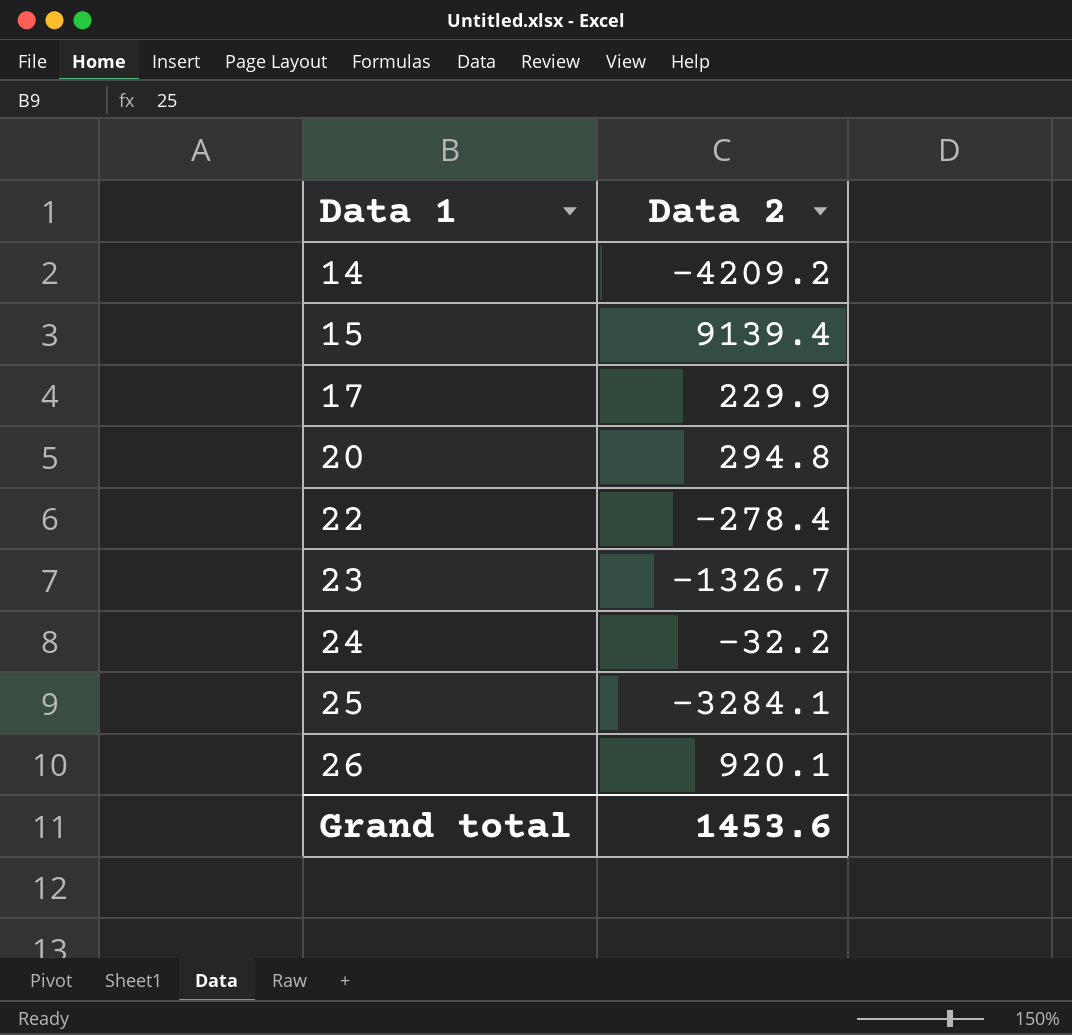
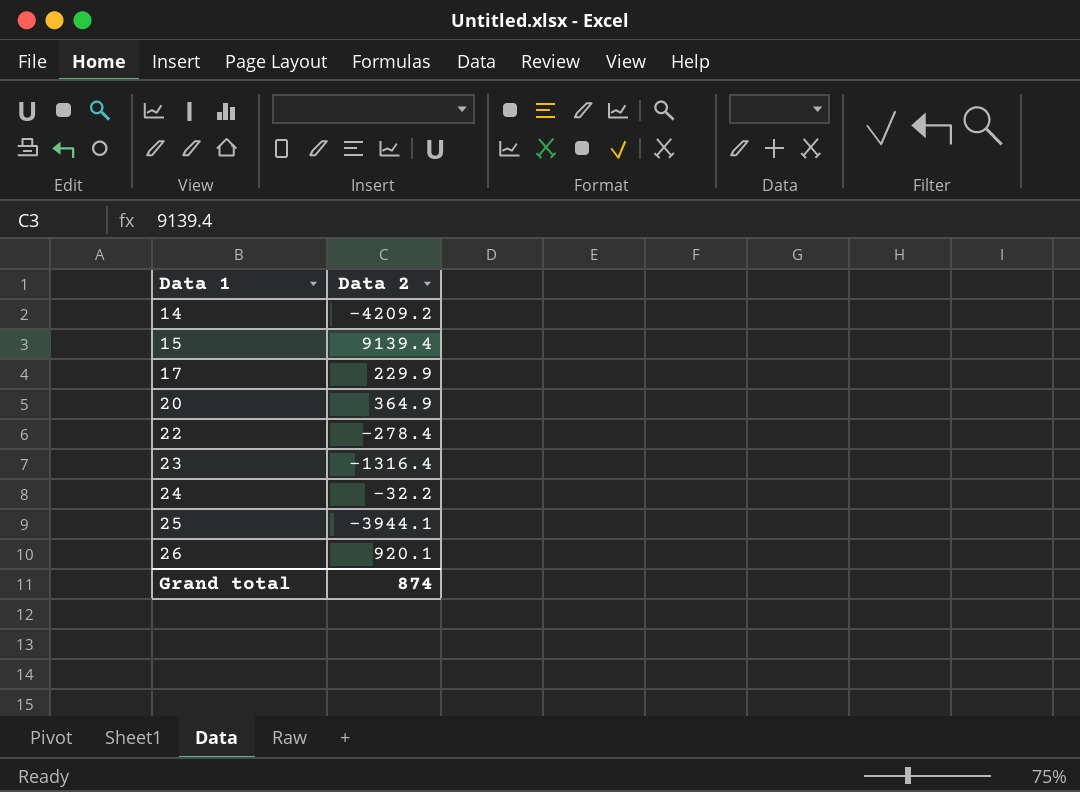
20 | Data 2: 294.8 -> 364.9
23 | Data 2: -1326.7 -> -1316.4
25 | Data 2: -3284.1 -> -3944.1
Grand total | Data 2: 1453.6 -> 874

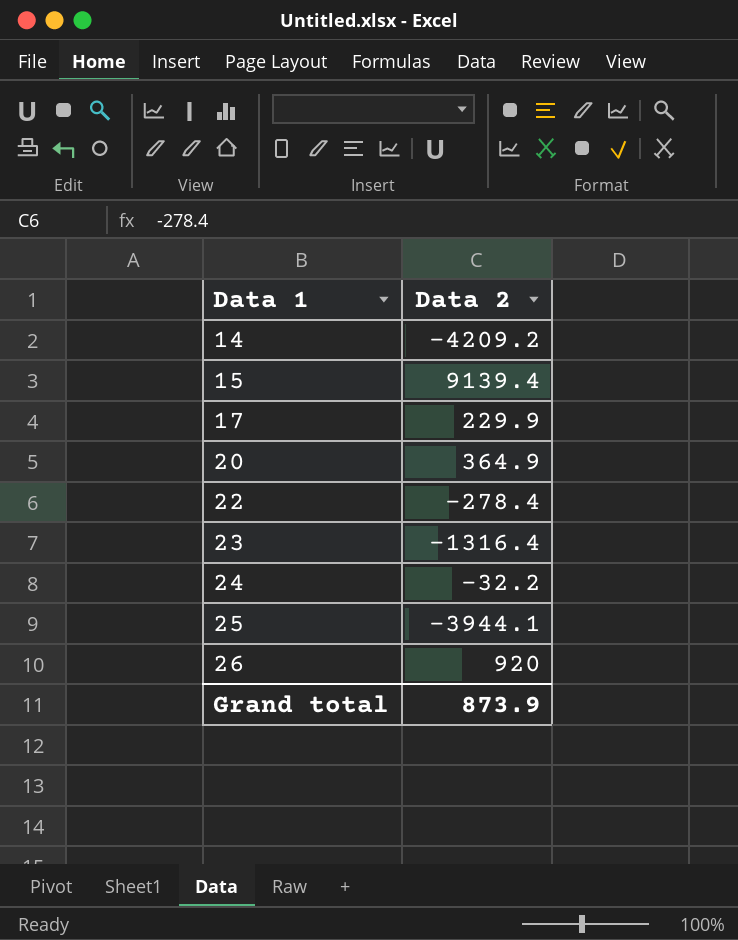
26 | Data 2: 920.1 -> 920
Grand total | Data 2: 874 -> 873.9

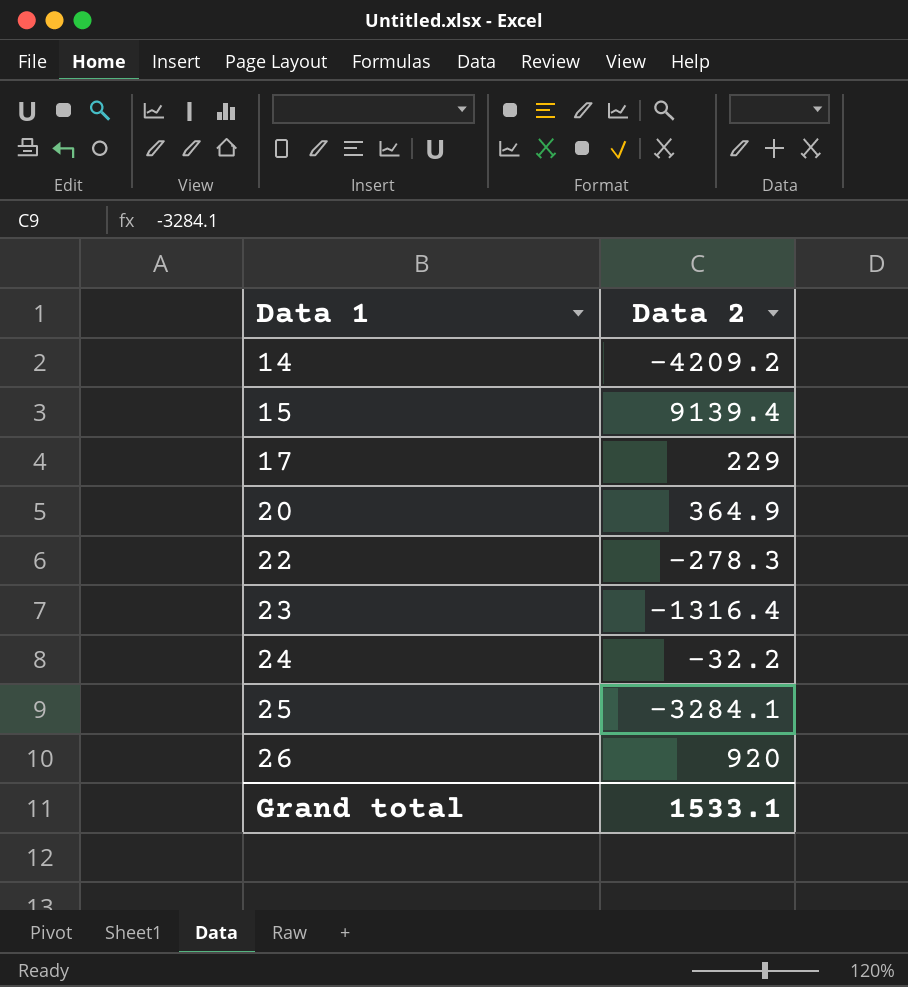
17 | Data 2: 229.9 -> 229
22 | Data 2: -278.4 -> -278.3
25 | Data 2: -3944.1 -> -3284.1
Grand total | Data 2: 873.9 -> 1533.1

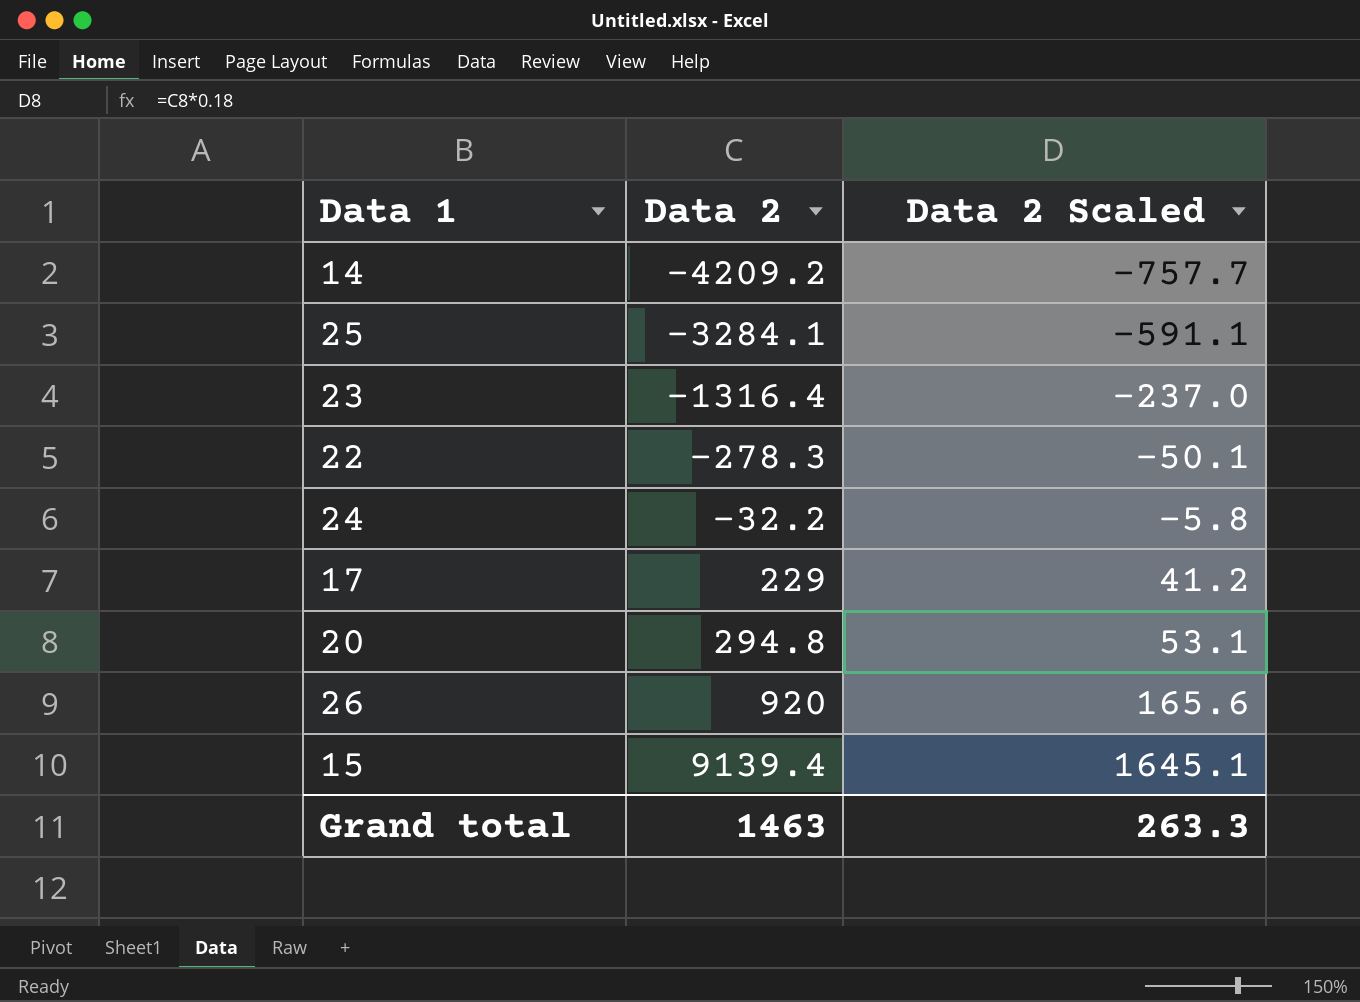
row order: Data 1 ascending -> Data 2 ascending
column Data 2 Scaled | formula: none -> [Data 2] * 0.18
20 | Data 2: 364.9 -> 294.8
Grand total | Data 2: 1533.1 -> 1463

